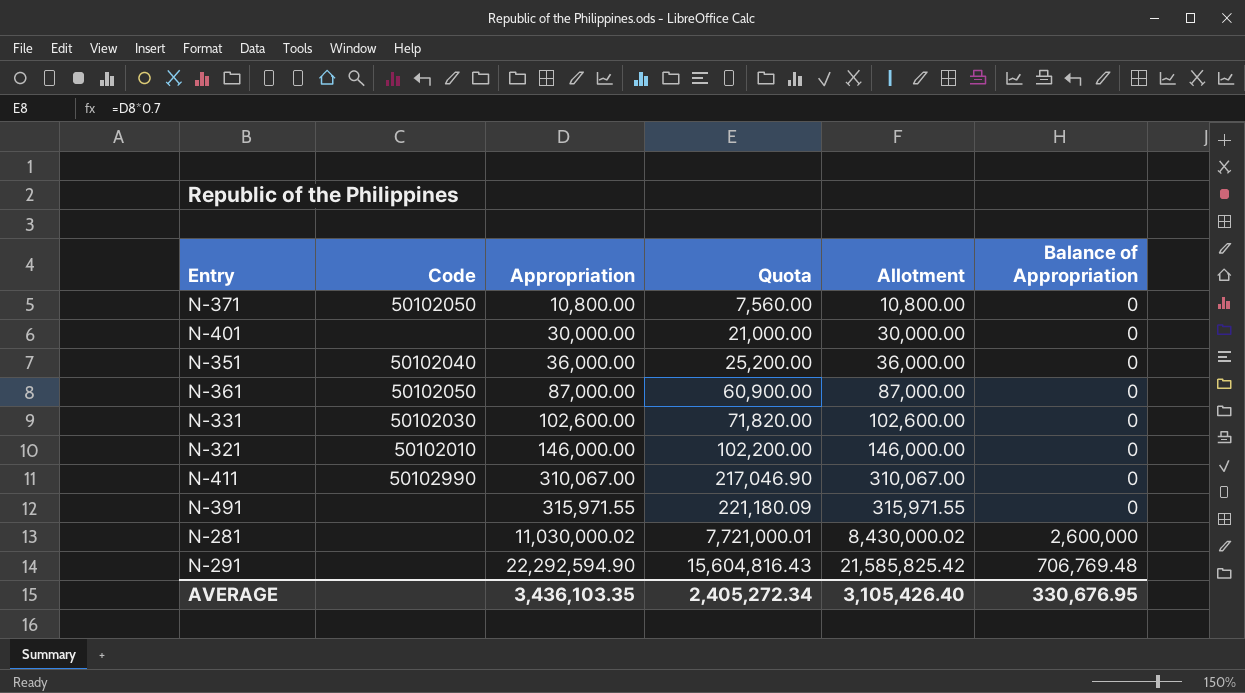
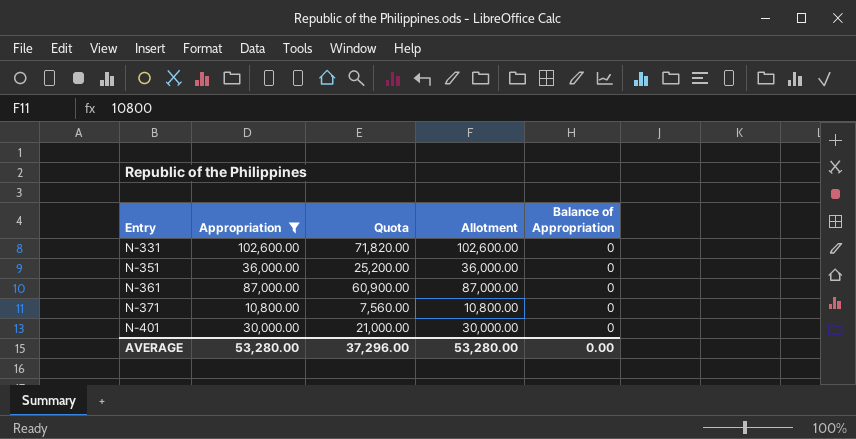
filter: none -> Appropriation <= 102,600.00
row order: Appropriation ascending -> Entry ascending
column Code | position: 2 -> none
AVERAGE | Appropriation: 3,436,103.35 -> 53,280.00
AVERAGE | Quota: 2,405,272.34 -> 37,296.00
AVERAGE | Allotment: 3,105,426.40 -> 53,280.00
AVERAGE | Balance of Appropriation: 330,676.95 -> 0.00

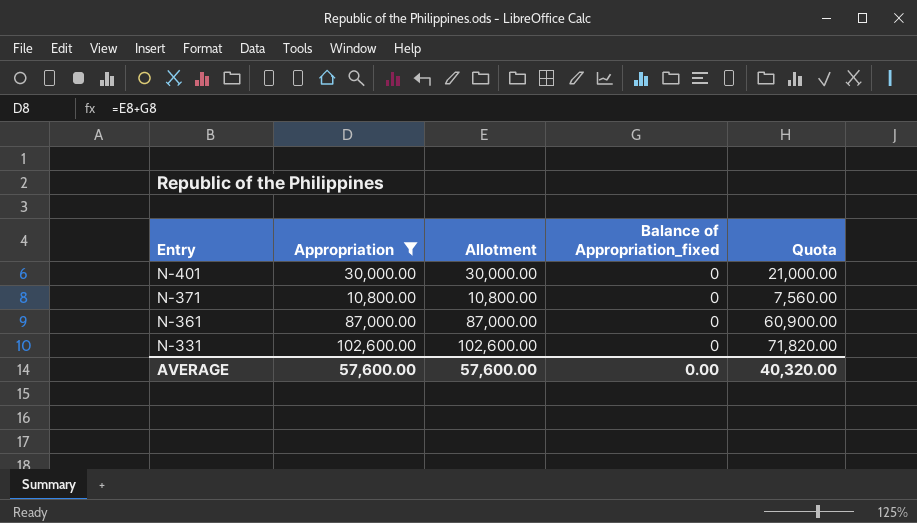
row order: Entry ascending -> Entry descending
column name: Balance of Appropriation -> Balance of Appropriation_fixed
column Quota | position: 3 -> 5
row N-351: 36,000.00 | 25,200.00 | 36,000.00 | 0 -> none
AVERAGE | Appropriation: 53,280.00 -> 57,600.00
AVERAGE | Allotment: 53,280.00 -> 57,600.00
AVERAGE | Quota: 37,296.00 -> 40,320.00

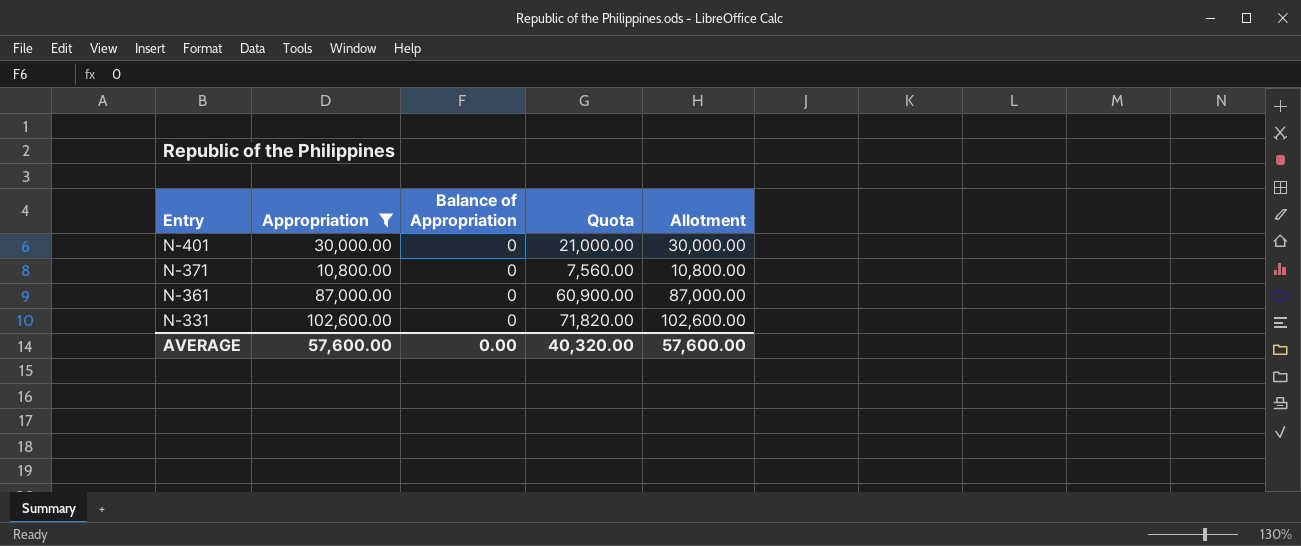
column name: Balance of Appropriation_fixed -> Balance of Appropriation
column Allotment | position: 3 -> 5

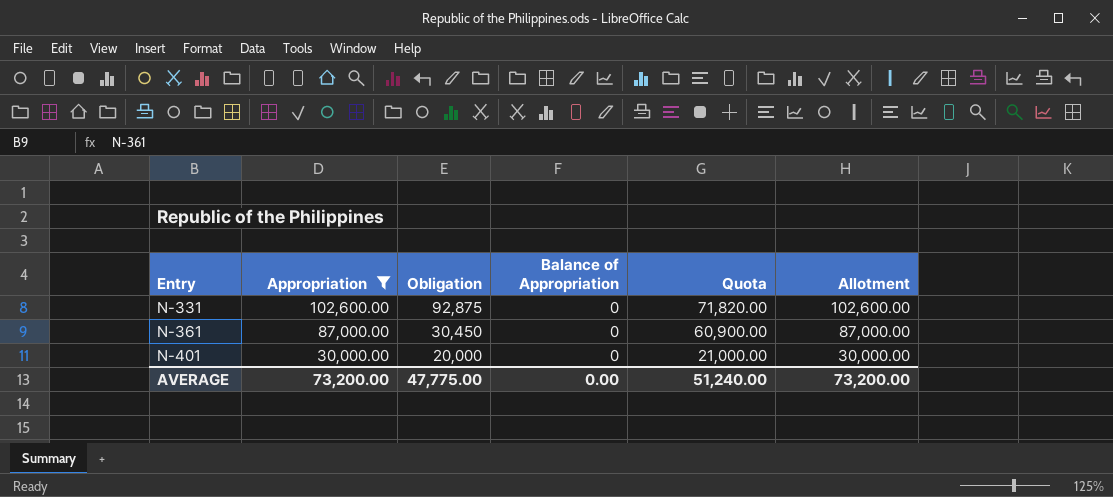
row order: Entry descending -> Entry ascending
column Obligation | position: none -> 3
row N-371: 10,800.00 | 0 | 7,560.00 | 10,800.00 -> none
AVERAGE | Appropriation: 57,600.00 -> 73,200.00
AVERAGE | Quota: 40,320.00 -> 51,240.00
AVERAGE | Allotment: 57,600.00 -> 73,200.00

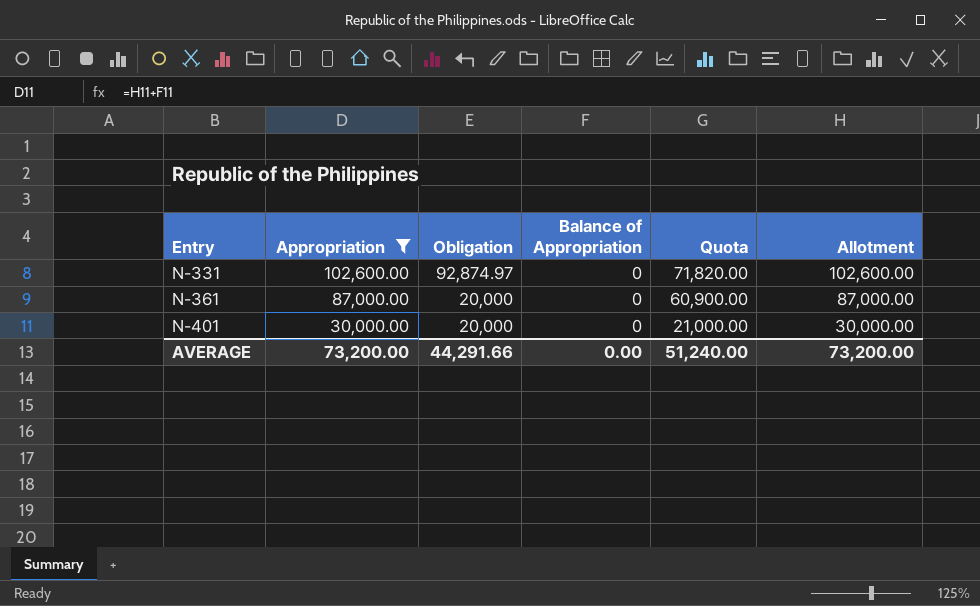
N-331 | Obligation: 92,875 -> 92,874.97
N-361 | Obligation: 30,450 -> 20,000
AVERAGE | Obligation: 47,775.00 -> 44,291.66

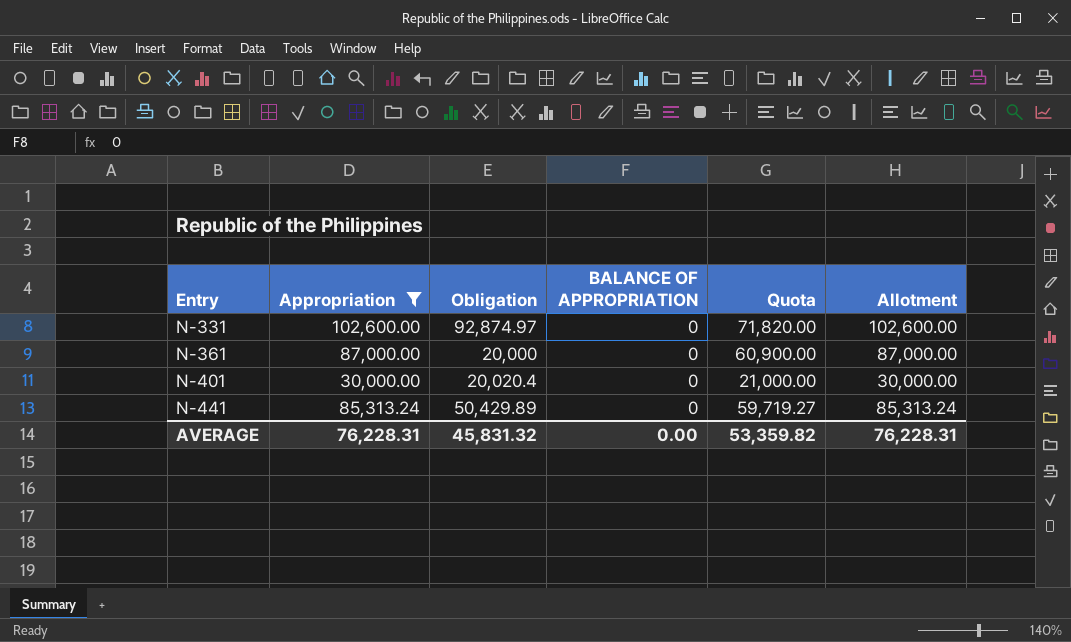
column name: Balance of Appropriation -> BALANCE OF APPROPRIATION
N-401 | Obligation: 20,000 -> 20,020.4
row N-441: none -> 85,313.24 | 50,429.89 | 0 | 59,719.27 | 85,313.24
AVERAGE | Appropriation: 73,200.00 -> 76,228.31
AVERAGE | Obligation: 44,291.66 -> 45,831.32
AVERAGE | Quota: 51,240.00 -> 53,359.82
AVERAGE | Allotment: 73,200.00 -> 76,228.31

